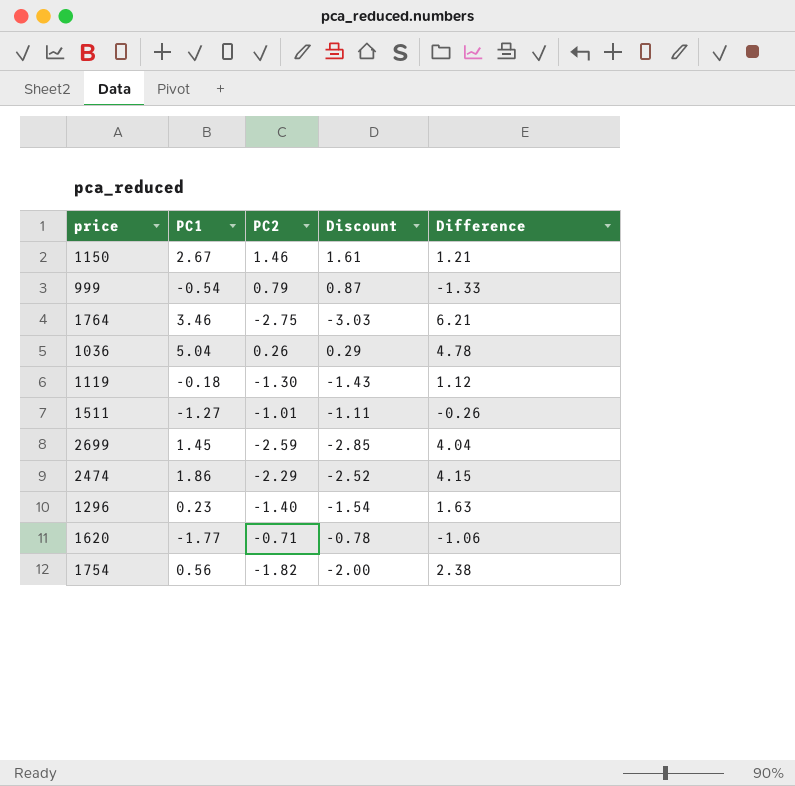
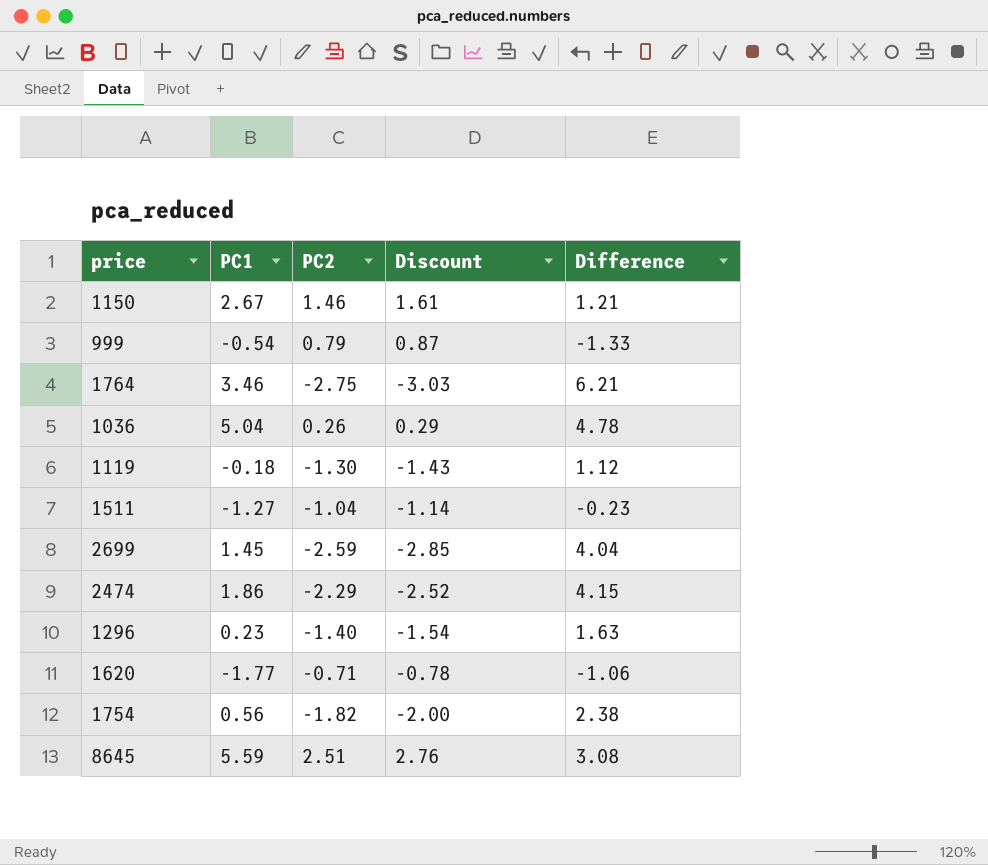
1511 | PC2: -1.01 -> -1.04
1511 | Discount: -1.11 -> -1.14
1511 | Difference: -0.26 -> -0.23
row 8645: none -> 5.59 | 2.51 | 2.76 | 3.08

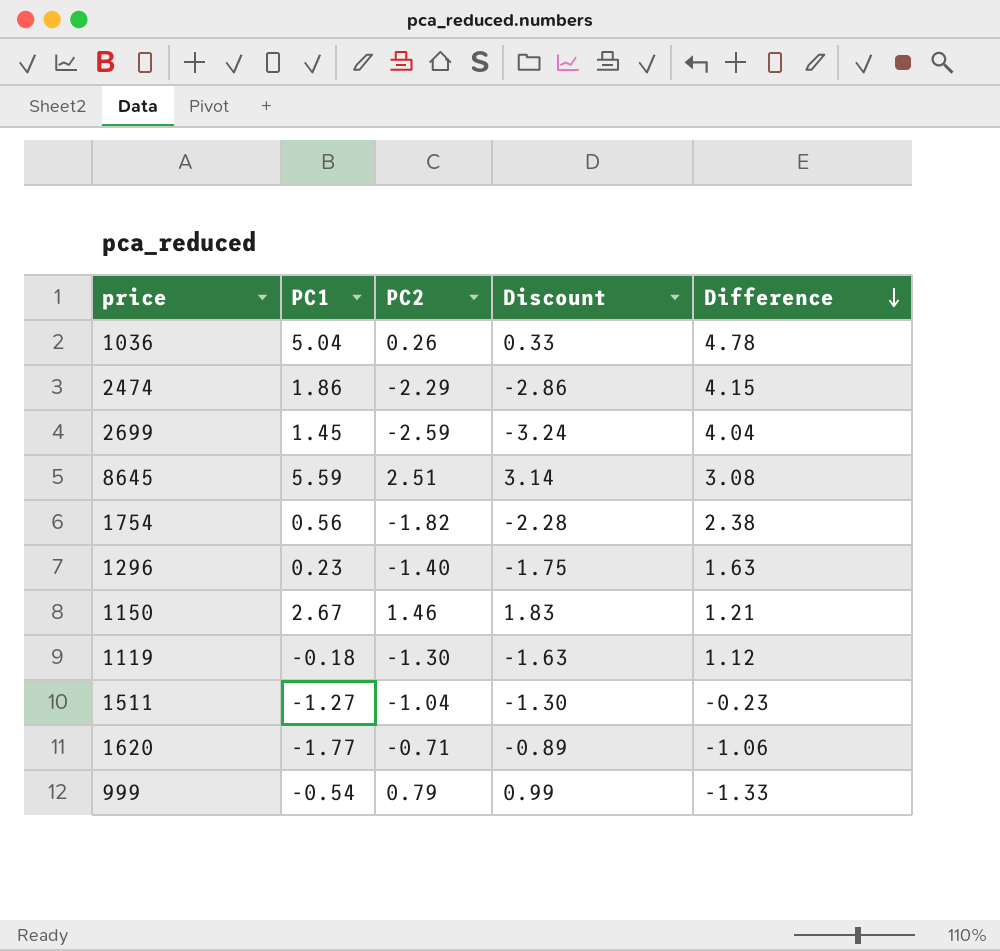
row order: none -> Difference descending
column Discount | formula: [PC2] * 1.1 -> [PC2] * 1.25
row 1764: 3.46 | -2.75 | -3.03 | 6.21 -> none

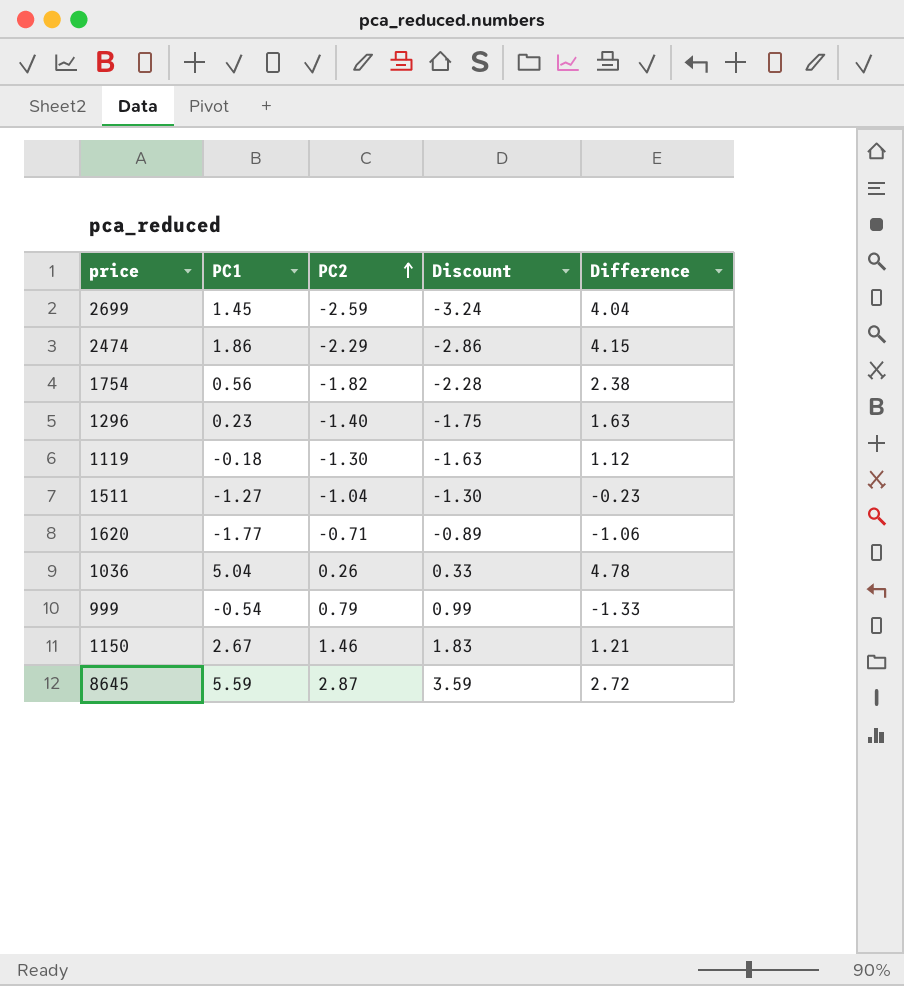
row order: Difference descending -> PC2 ascending
8645 | PC2: 2.51 -> 2.87
8645 | Discount: 3.14 -> 3.59
8645 | Difference: 3.08 -> 2.72

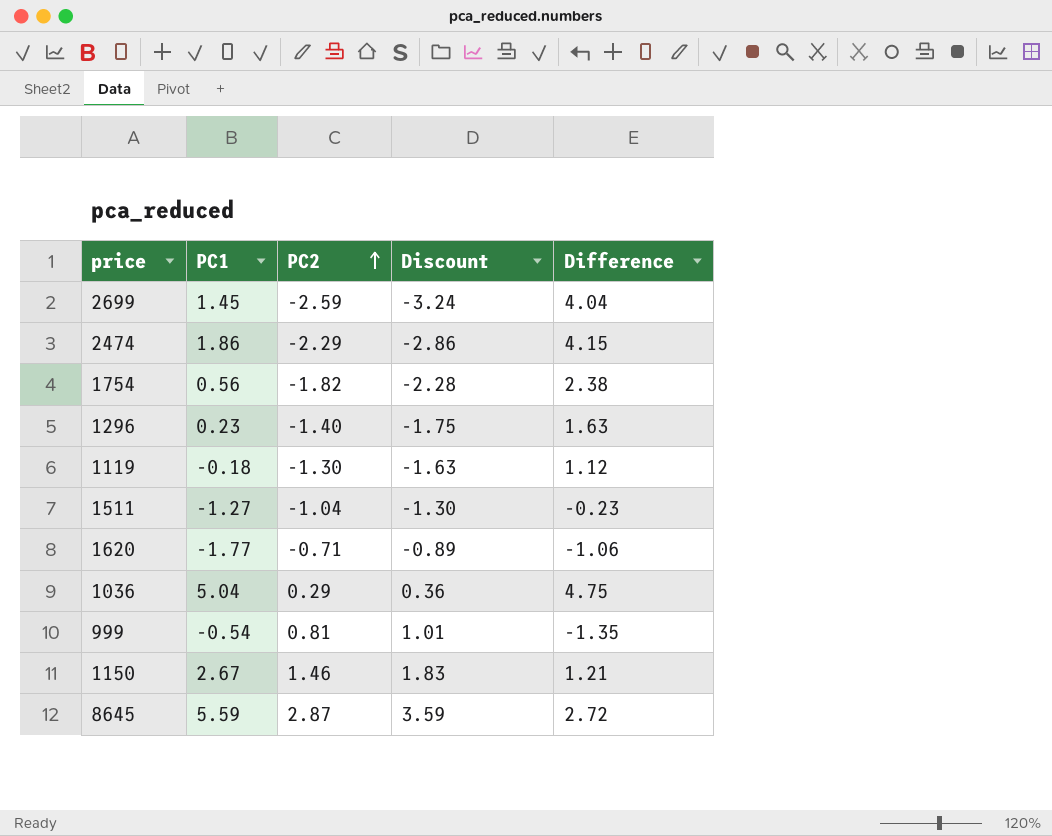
1036 | PC2: 0.26 -> 0.29
1036 | Discount: 0.33 -> 0.36
1036 | Difference: 4.78 -> 4.75
999 | PC2: 0.79 -> 0.81
999 | Discount: 0.99 -> 1.01
999 | Difference: -1.33 -> -1.35

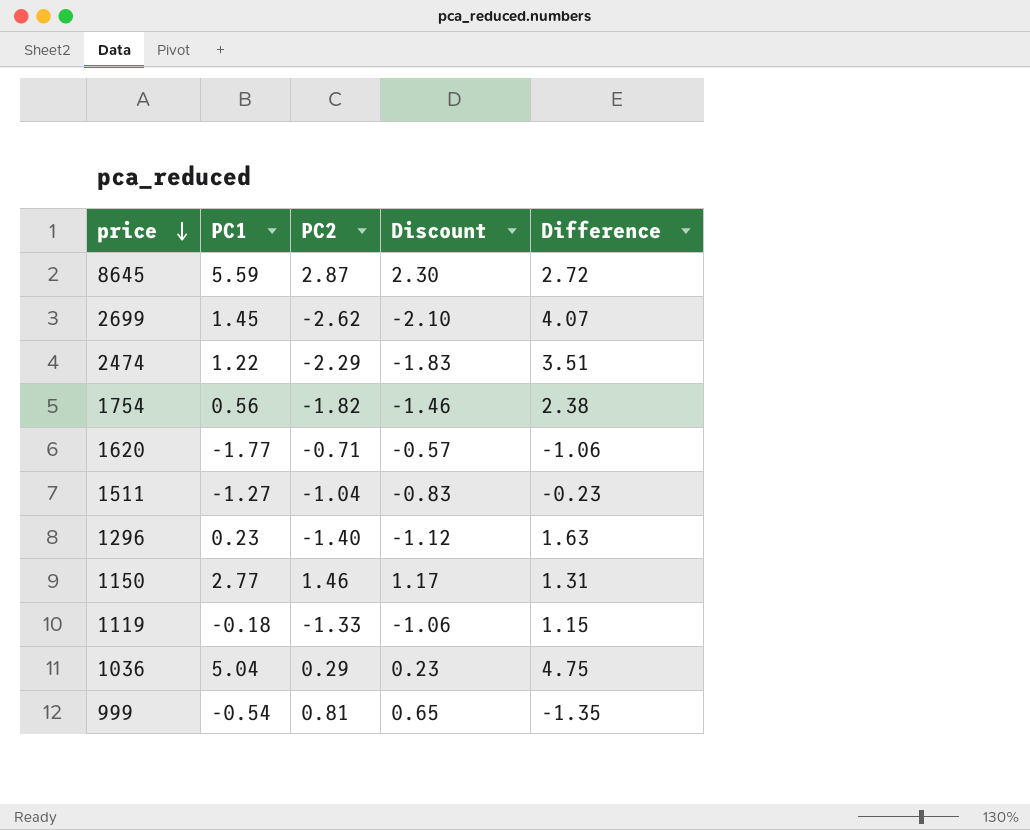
row order: PC2 ascending -> price descending
column Discount | formula: [PC2] * 1.25 -> [PC2] * 0.8
2699 | PC2: -2.59 -> -2.62
2699 | Difference: 4.04 -> 4.07
2474 | PC1: 1.86 -> 1.22
2474 | Difference: 4.15 -> 3.51
1150 | PC1: 2.67 -> 2.77
1150 | Difference: 1.21 -> 1.31
1119 | PC2: -1.30 -> -1.33
1119 | Difference: 1.12 -> 1.15

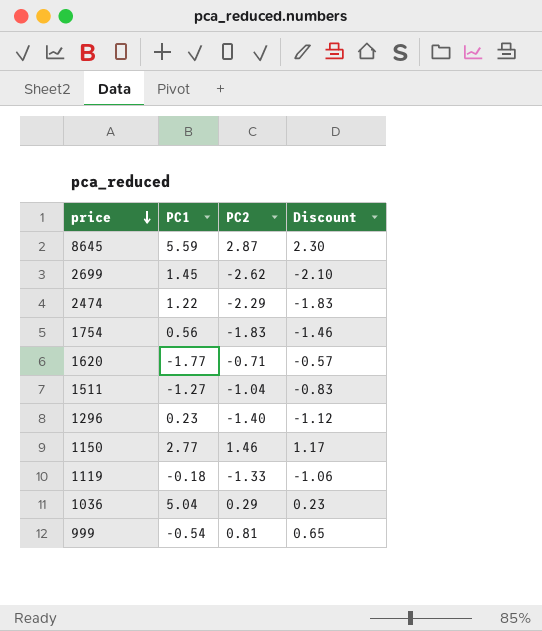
column Difference | formula: [PC1] - [PC2] -> none
1754 | PC2: -1.82 -> -1.83

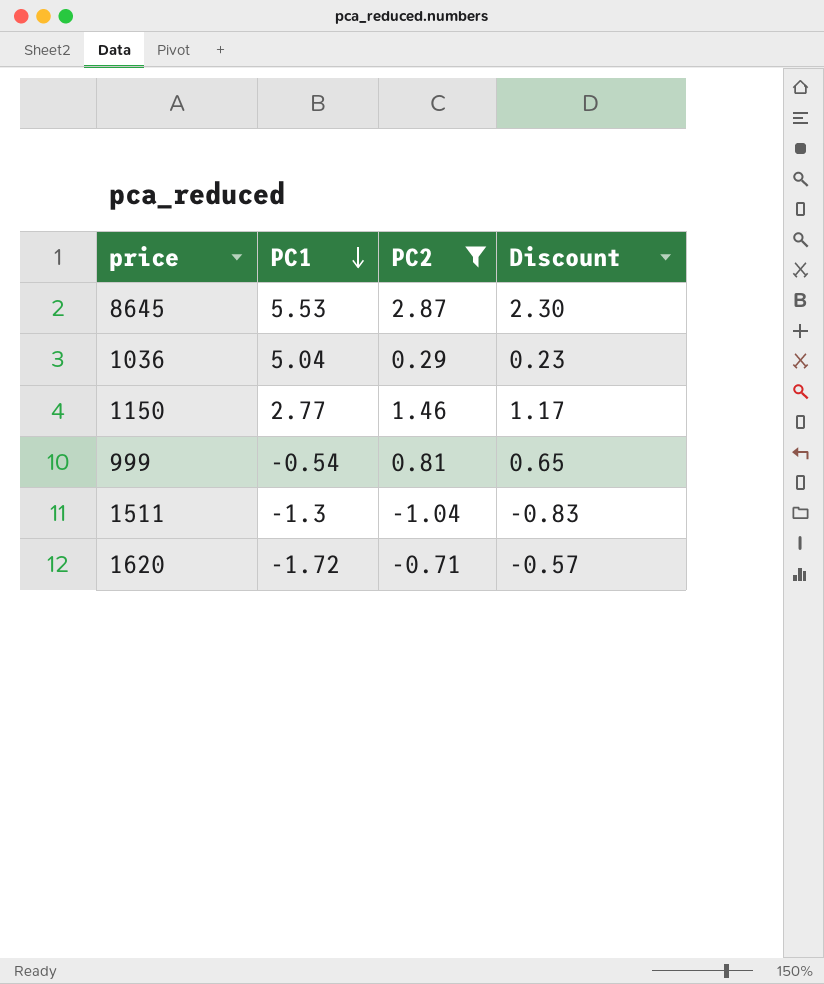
filter: none -> PC2 >= -1.04
row order: price descending -> PC1 descending
8645 | PC1: 5.59 -> 5.53
1511 | PC1: -1.27 -> -1.3
1620 | PC1: -1.77 -> -1.72

